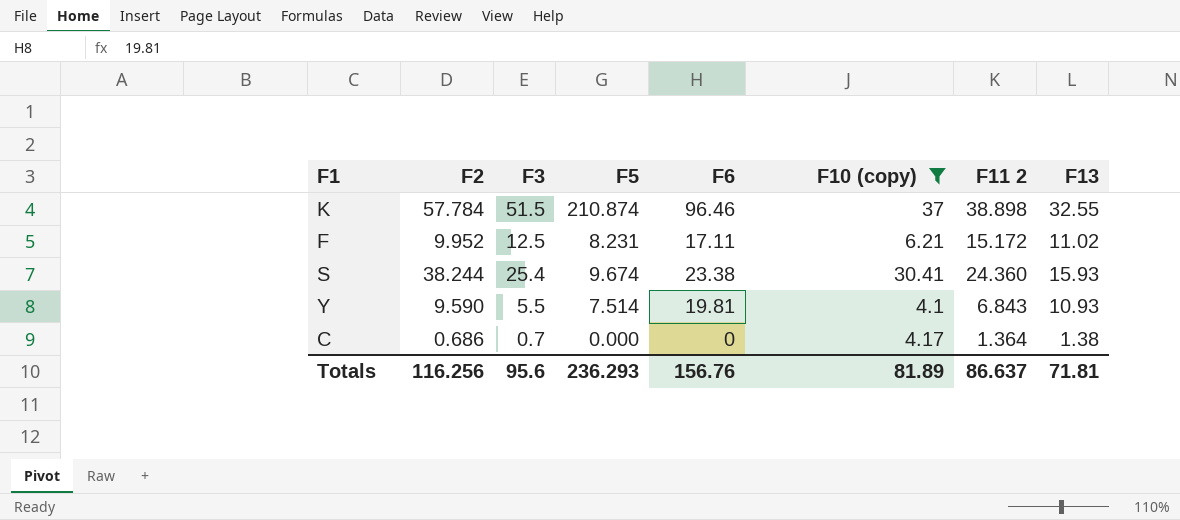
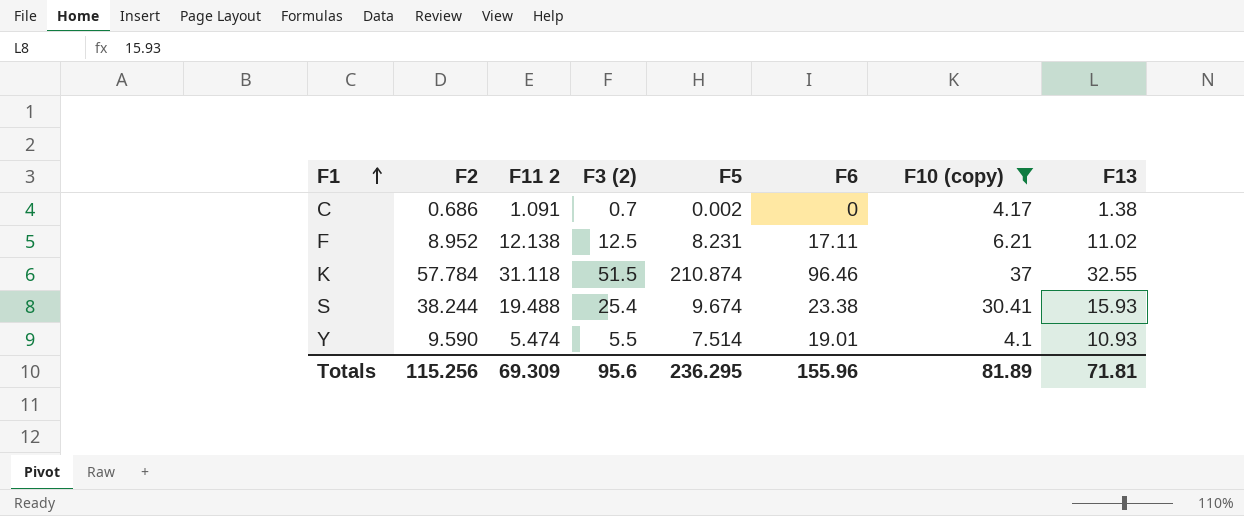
row order: none -> F1 ascending
column F11 2 | position: 7 -> 3
column name: F3 -> F3 (2)
C | F11 2: 1.364 -> 1.091
C | F5: 0.000 -> 0.002
F | F2: 9.952 -> 8.952
F | F11 2: 15.172 -> 12.138
K | F11 2: 38.898 -> 31.118
S | F11 2: 24.360 -> 19.488
Y | F11 2: 6.843 -> 5.474
Y | F6: 19.81 -> 19.01
Totals | F2: 116.256 -> 115.256
Totals | F11 2: 86.637 -> 69.309
Totals | F5: 236.293 -> 236.295
Totals | F6: 156.76 -> 155.96

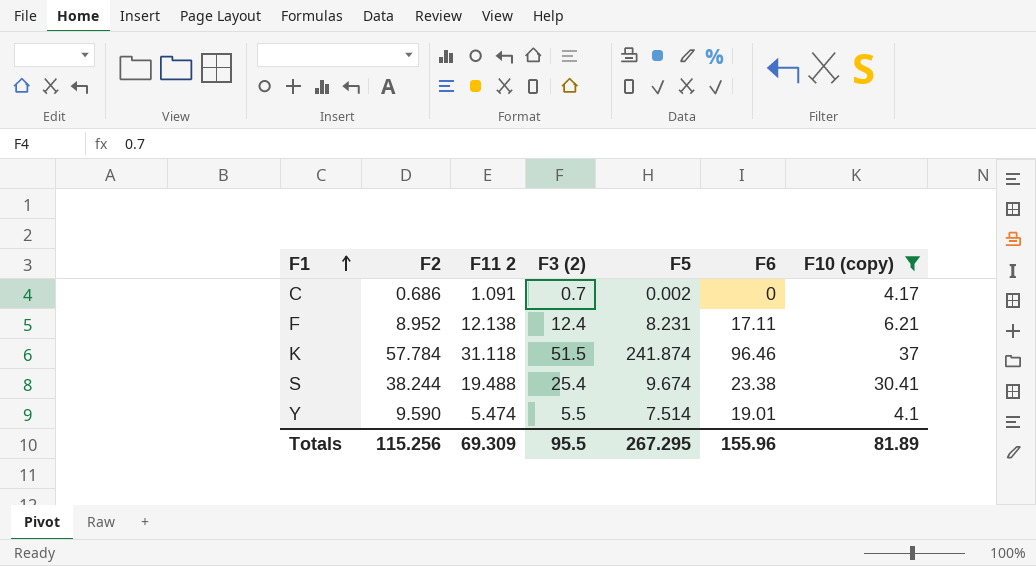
column F13 | position: 8 -> none
F | F3 (2): 12.5 -> 12.4
K | F5: 210.874 -> 241.874
Totals | F3 (2): 95.6 -> 95.5
Totals | F5: 236.295 -> 267.295

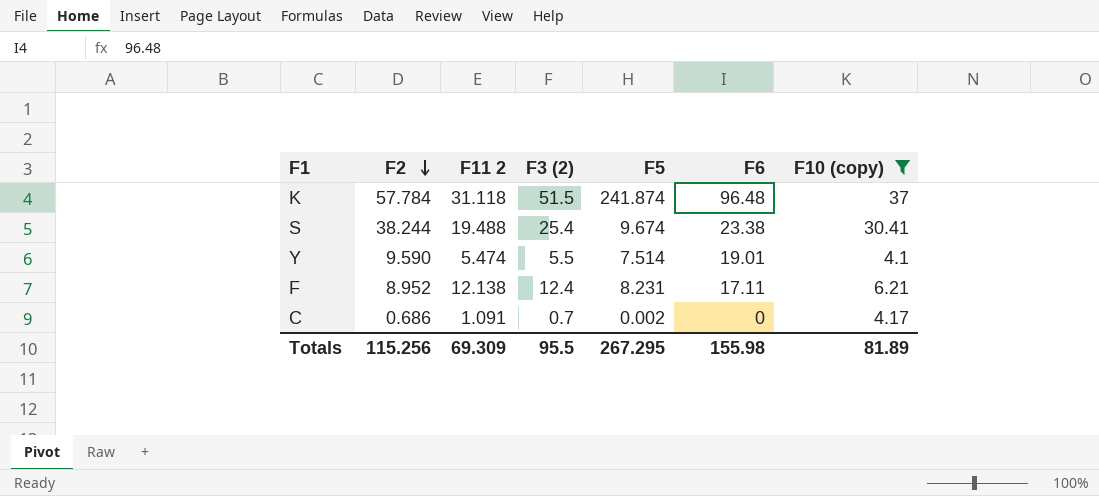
row order: F1 ascending -> F2 descending
K | F6: 96.46 -> 96.48
Totals | F6: 155.96 -> 155.98

